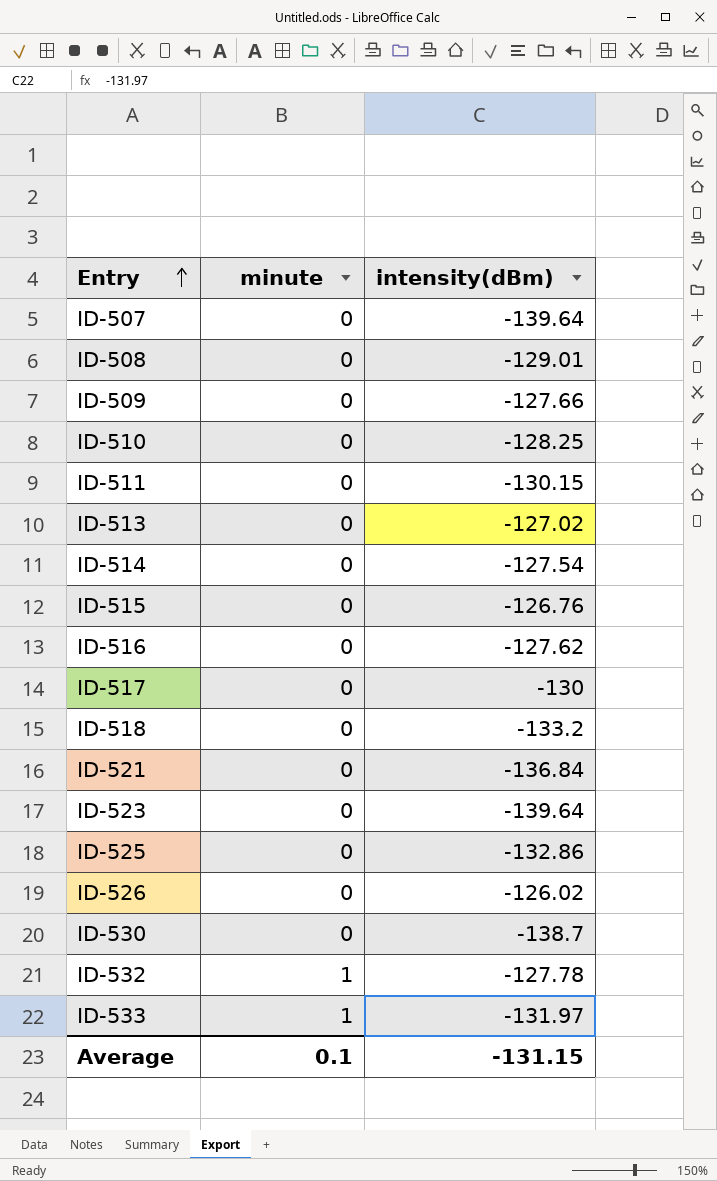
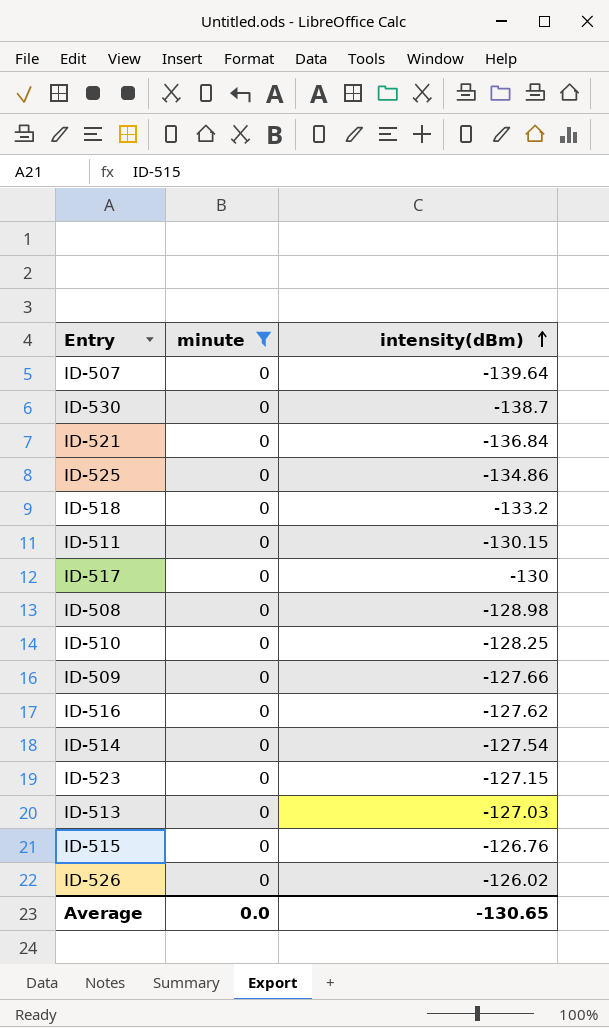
filter: none -> minute = 0
row order: Entry ascending -> intensity(dBm) ascending
ID-525 | intensity(dBm): -132.86 -> -134.86
ID-508 | intensity(dBm): -129.01 -> -128.98
ID-523 | intensity(dBm): -139.64 -> -127.15
ID-513 | intensity(dBm): -127.02 -> -127.03
Average | minute: 0.1 -> 0.0
Average | intensity(dBm): -131.15 -> -130.65

